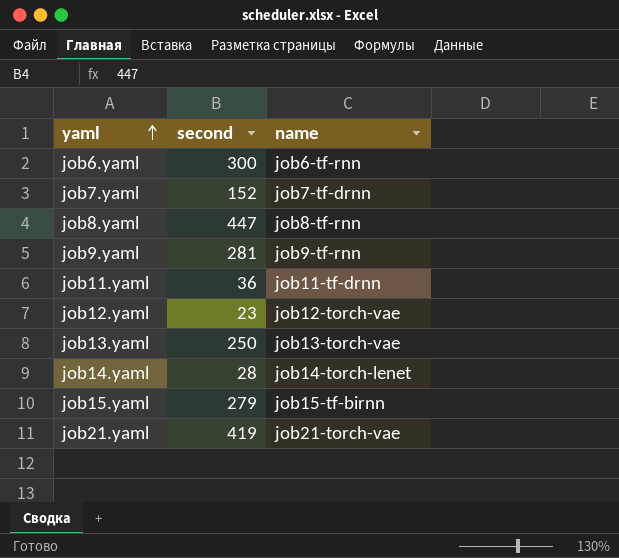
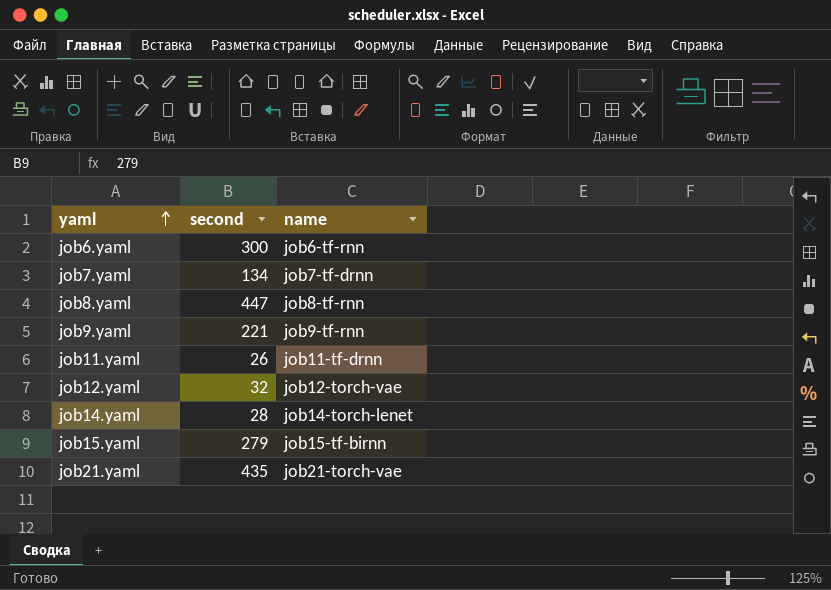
row job13.yaml: 250 | job13-torch-vae -> none
job7.yaml | second: 152 -> 134
job9.yaml | second: 281 -> 221
job11.yaml | second: 36 -> 26
job12.yaml | second: 23 -> 32
job21.yaml | second: 419 -> 435

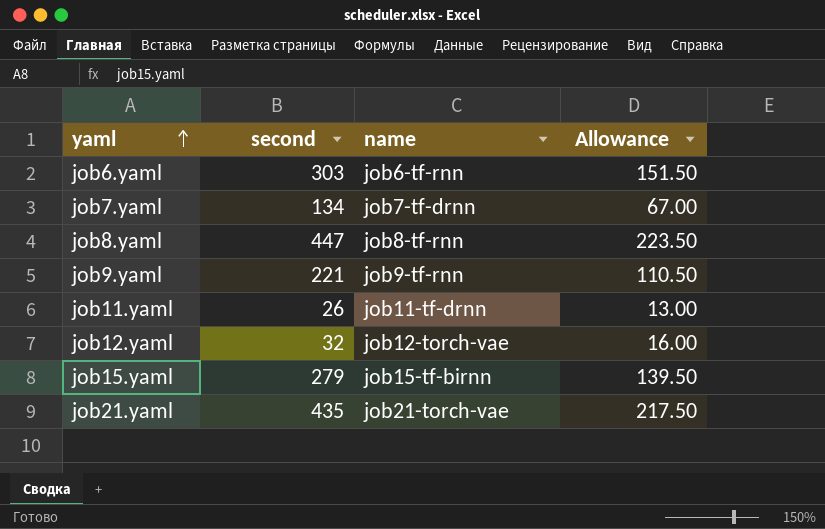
column Allowance | formula: none -> [second] * 0.5
row job14.yaml: 28 | job14-torch-lenet -> none
job6.yaml | second: 300 -> 303

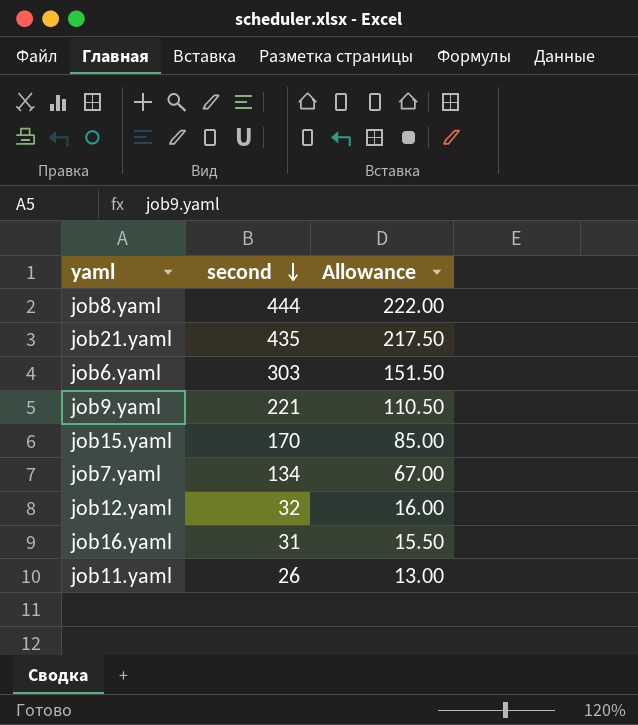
row order: yaml ascending -> second descending
column name | position: 3 -> none
job8.yaml | second: 447 -> 444
job8.yaml | Allowance: 223.50 -> 222.00
job15.yaml | second: 279 -> 170
job15.yaml | Allowance: 139.50 -> 85.00
row job16.yaml: none -> 31 | 15.50

